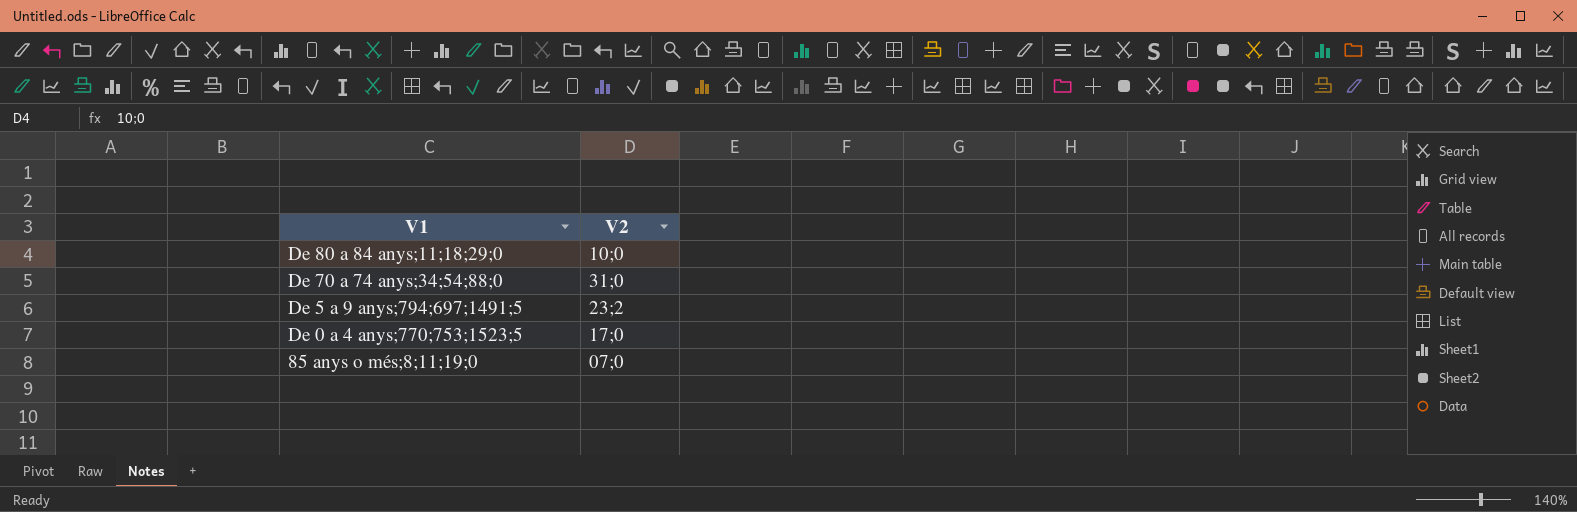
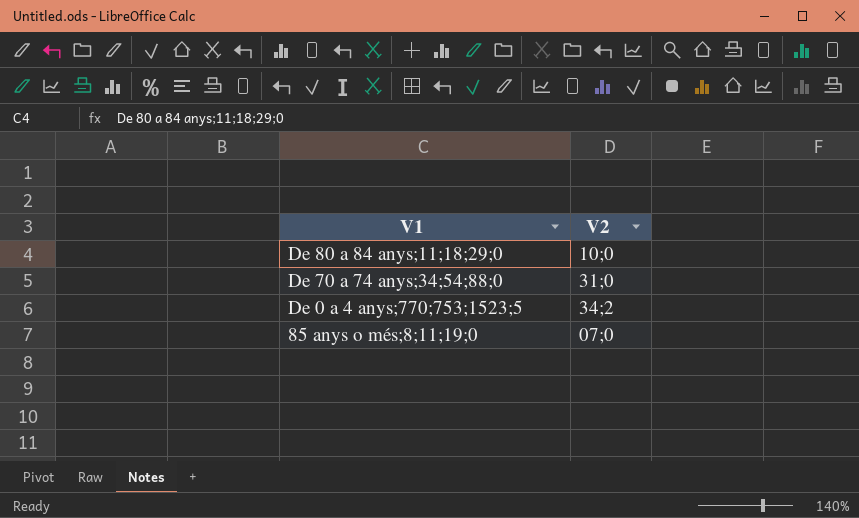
row De 5 a 9 anys;794;697;1491;5: 23;2 -> none
De 0 a 4 anys;770;753;1523;5 | V2: 17;0 -> 34;2

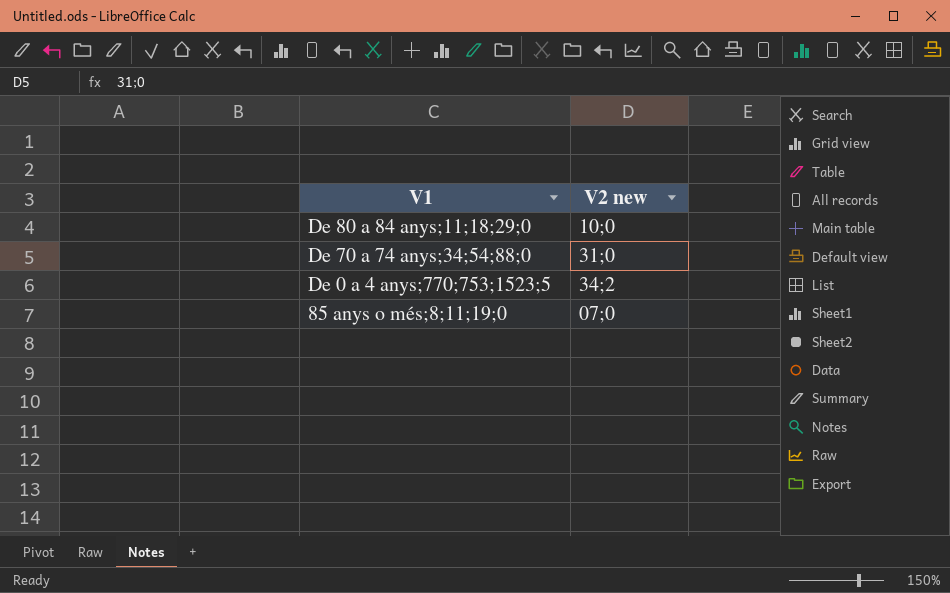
column name: V2 -> V2 new

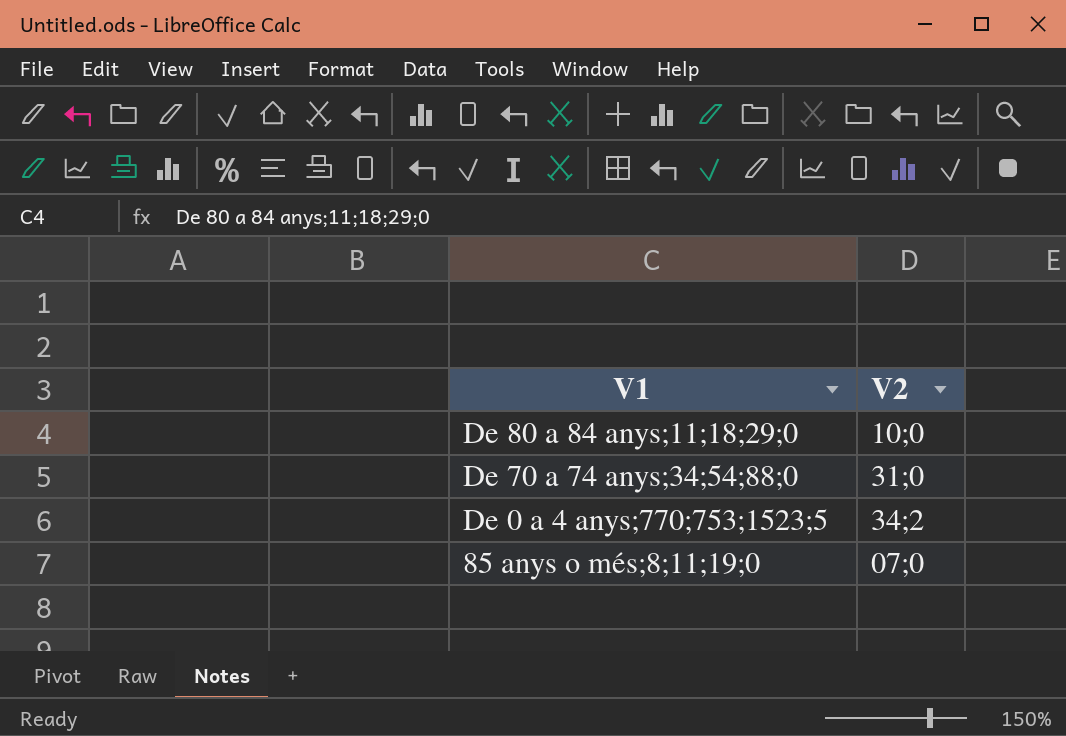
column name: V2 new -> V2

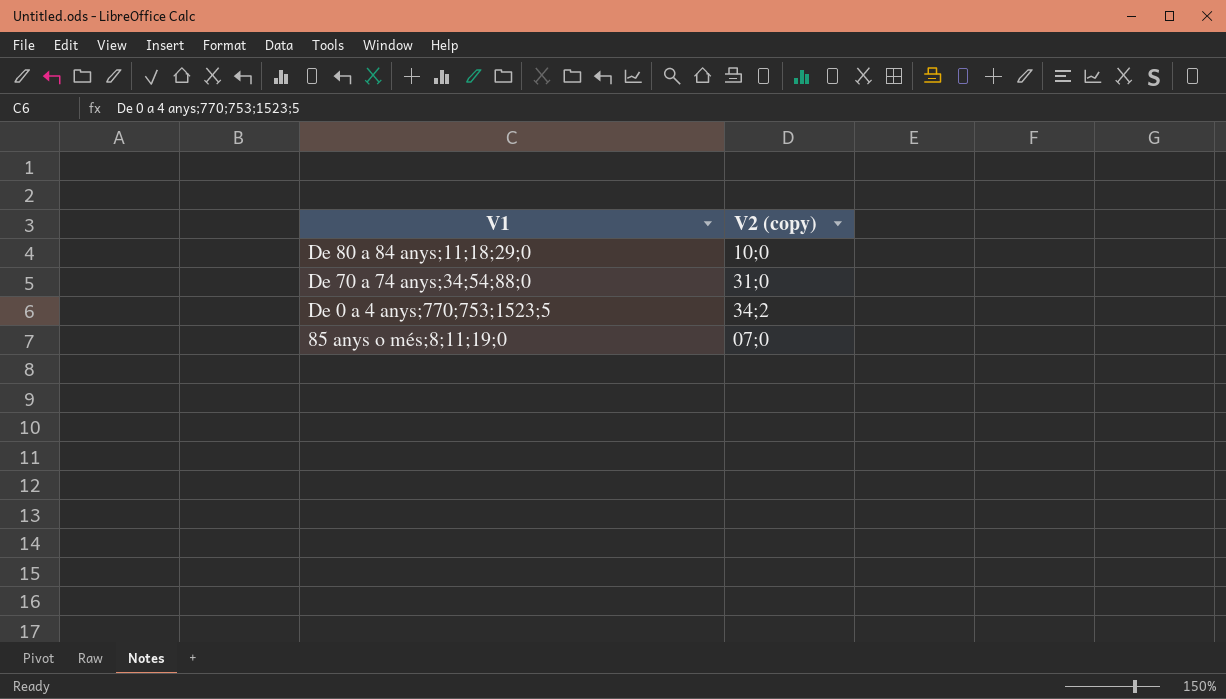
column name: V2 -> V2 (copy)

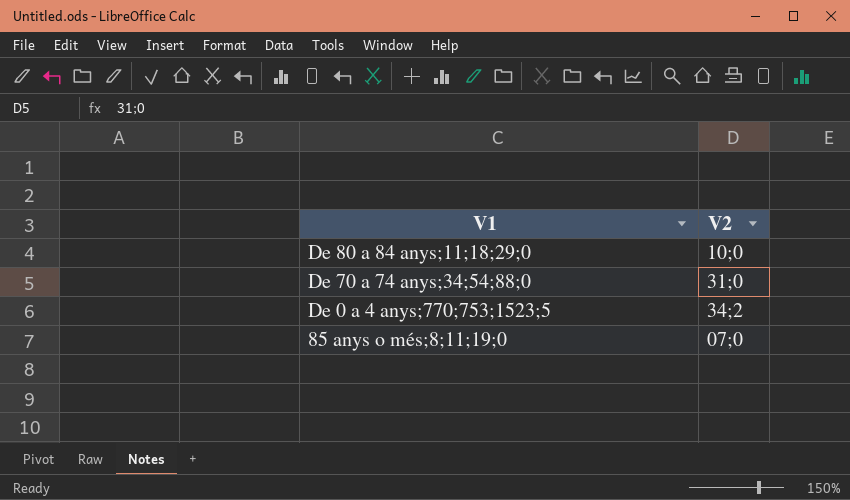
column name: V2 (copy) -> V2

